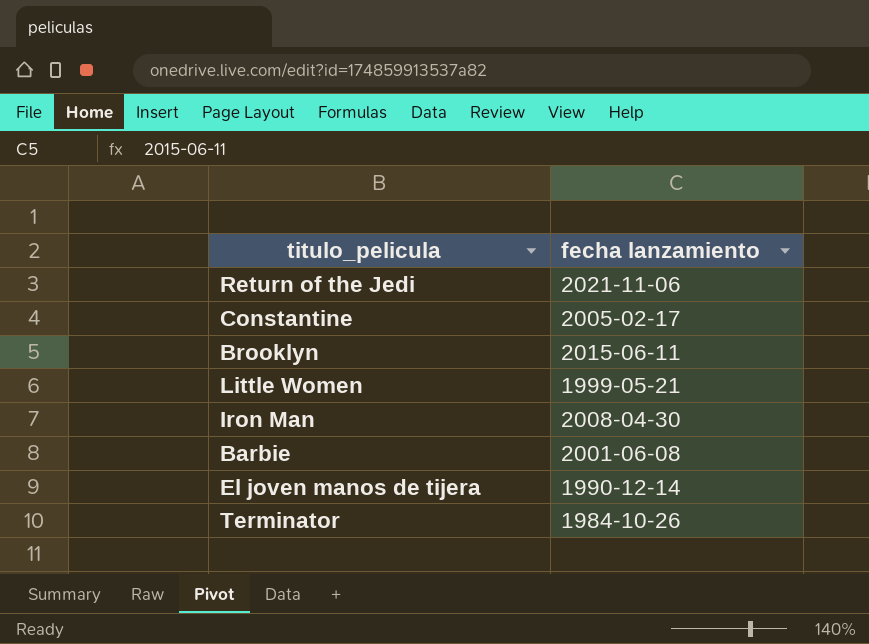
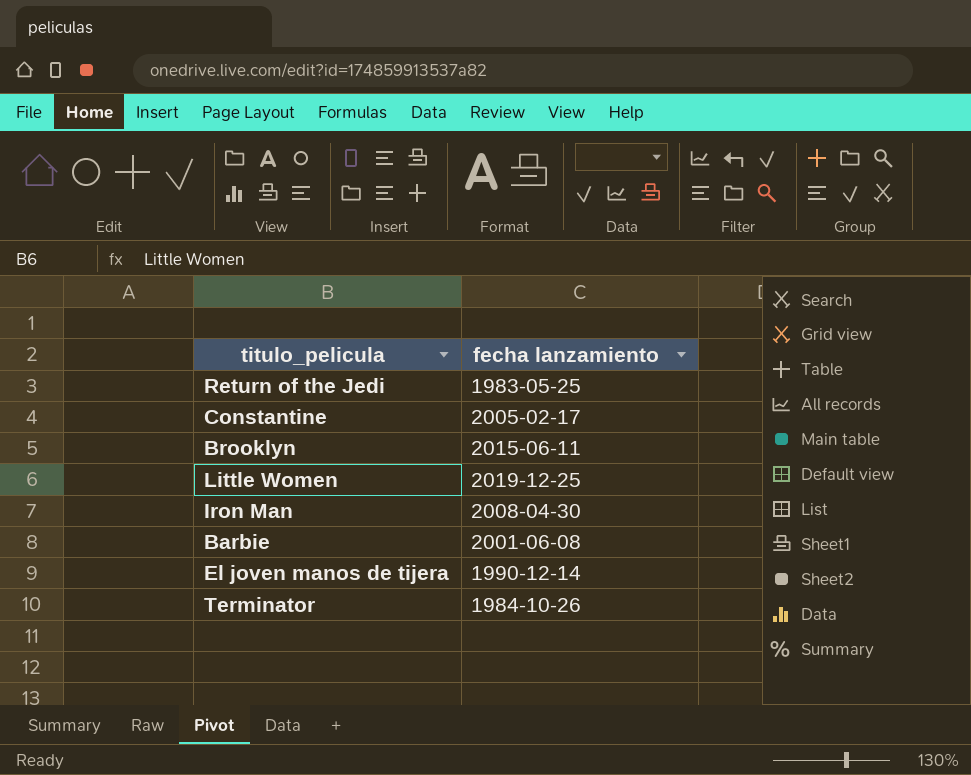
Return of the Jedi | fecha lanzamiento: 2021-11-06 -> 1983-05-25
Little Women | fecha lanzamiento: 1999-05-21 -> 2019-12-25

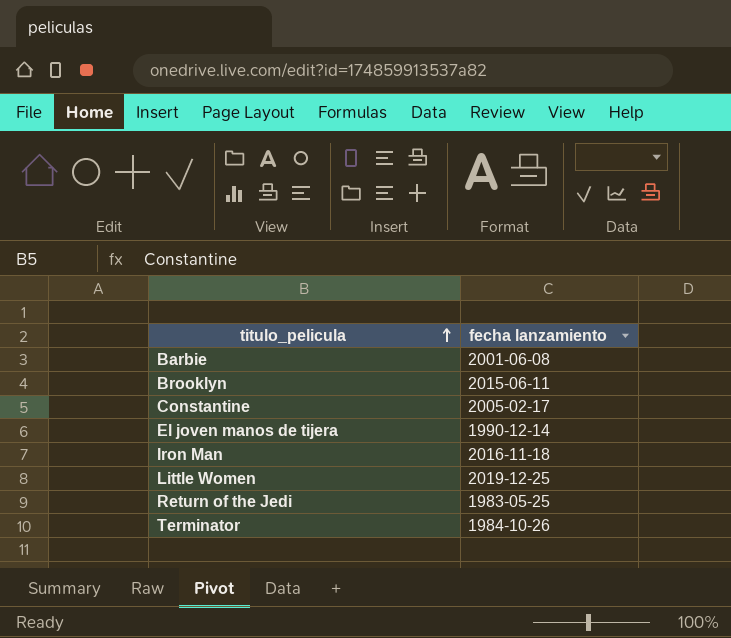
row order: none -> titulo_pelicula ascending
Iron Man | fecha lanzamiento: 2008-04-30 -> 2016-11-18

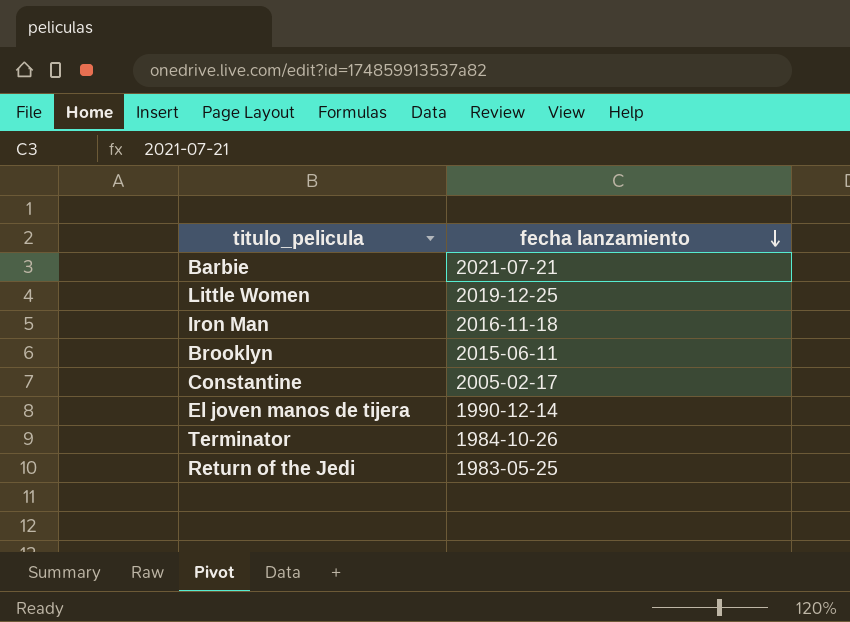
row order: titulo_pelicula ascending -> fecha lanzamiento descending
Barbie | fecha lanzamiento: 2001-06-08 -> 2021-07-21

